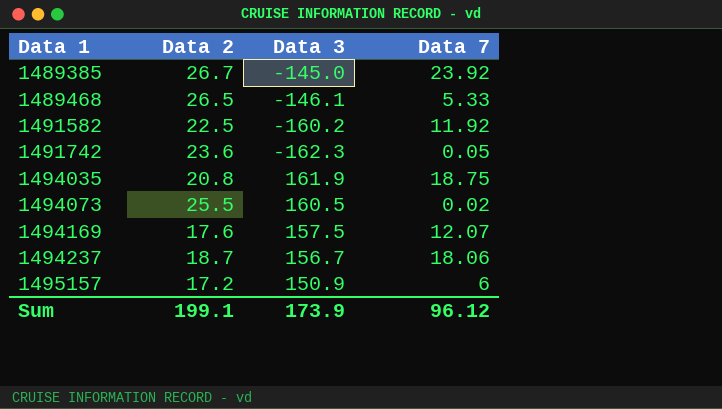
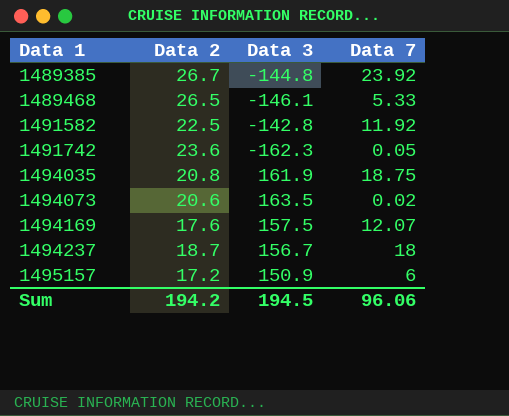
1489385 | Data 3: -145.0 -> -144.8
1491582 | Data 3: -160.2 -> -142.8
1494073 | Data 2: 25.5 -> 20.6
1494073 | Data 3: 160.5 -> 163.5
1494237 | Data 7: 18.06 -> 18
Sum | Data 2: 199.1 -> 194.2
Sum | Data 3: 173.9 -> 194.5
Sum | Data 7: 96.12 -> 96.06

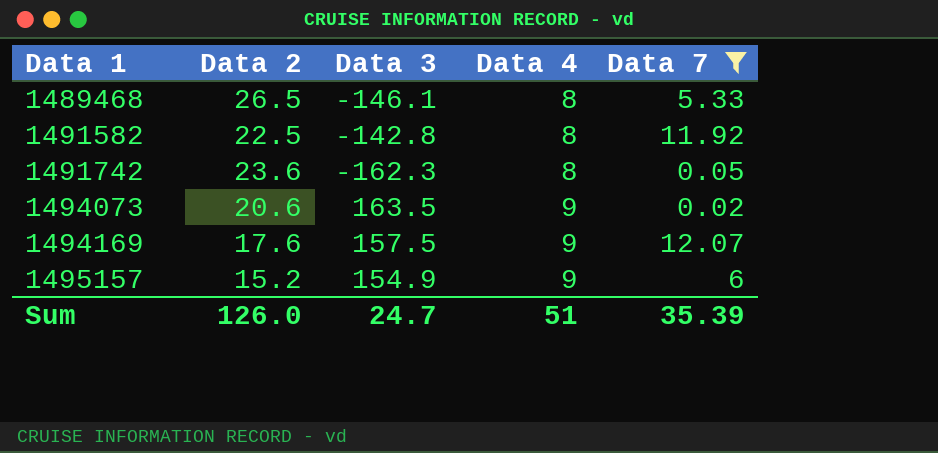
filter: none -> Data 7 <= 12.07
column Data 4 | position: none -> 4
1495157 | Data 2: 17.2 -> 15.2
1495157 | Data 3: 150.9 -> 154.9
Sum | Data 2: 194.2 -> 126.0
Sum | Data 3: 194.5 -> 24.7
Sum | Data 7: 96.06 -> 35.39

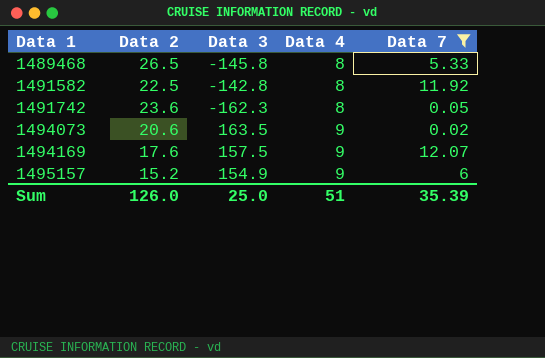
1489468 | Data 3: -146.1 -> -145.8
Sum | Data 3: 24.7 -> 25.0

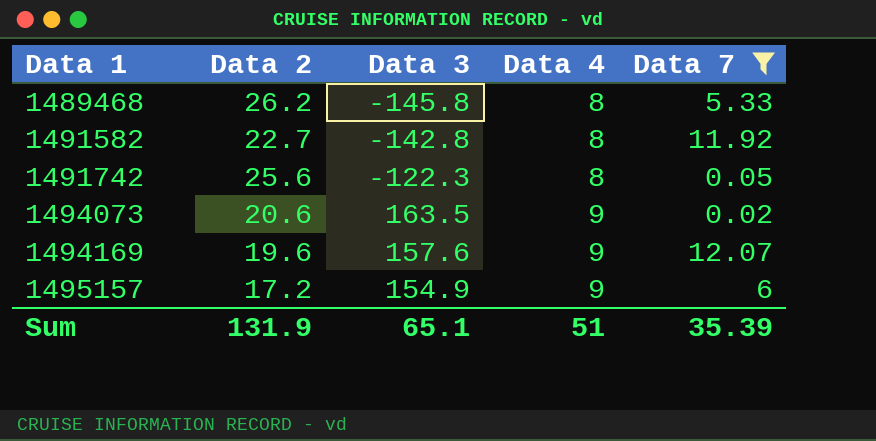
1489468 | Data 2: 26.5 -> 26.2
1491582 | Data 2: 22.5 -> 22.7
1491742 | Data 2: 23.6 -> 25.6
1491742 | Data 3: -162.3 -> -122.3
1494169 | Data 2: 17.6 -> 19.6
1494169 | Data 3: 157.5 -> 157.6
1495157 | Data 2: 15.2 -> 17.2
Sum | Data 2: 126.0 -> 131.9
Sum | Data 3: 25.0 -> 65.1

